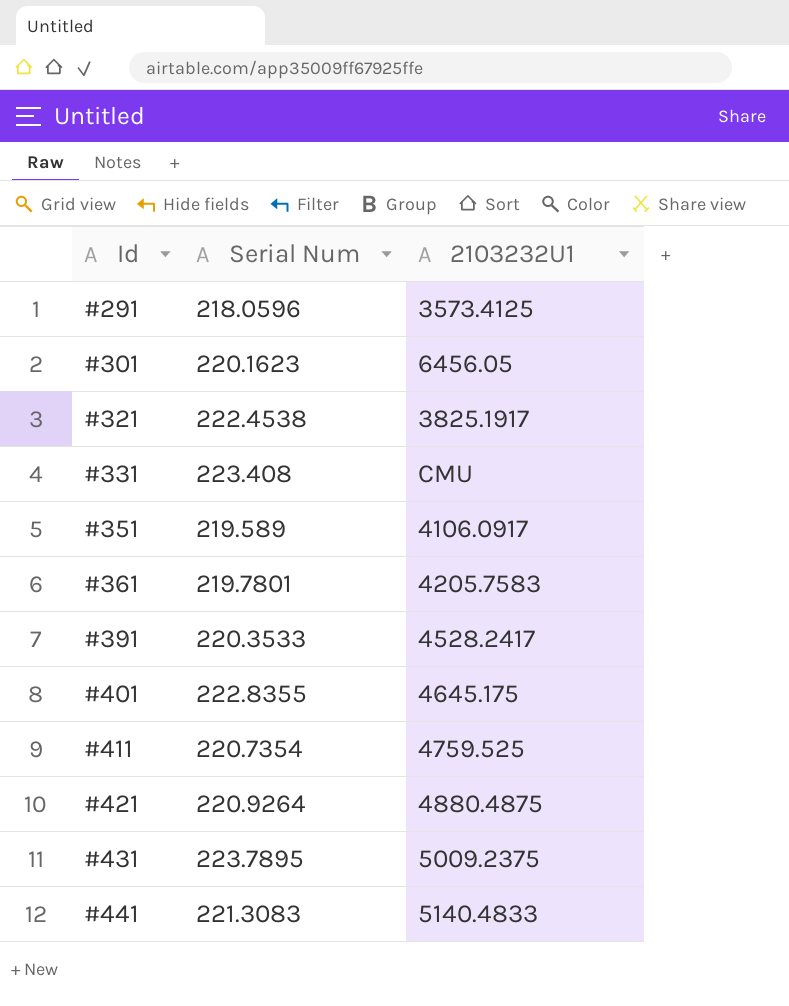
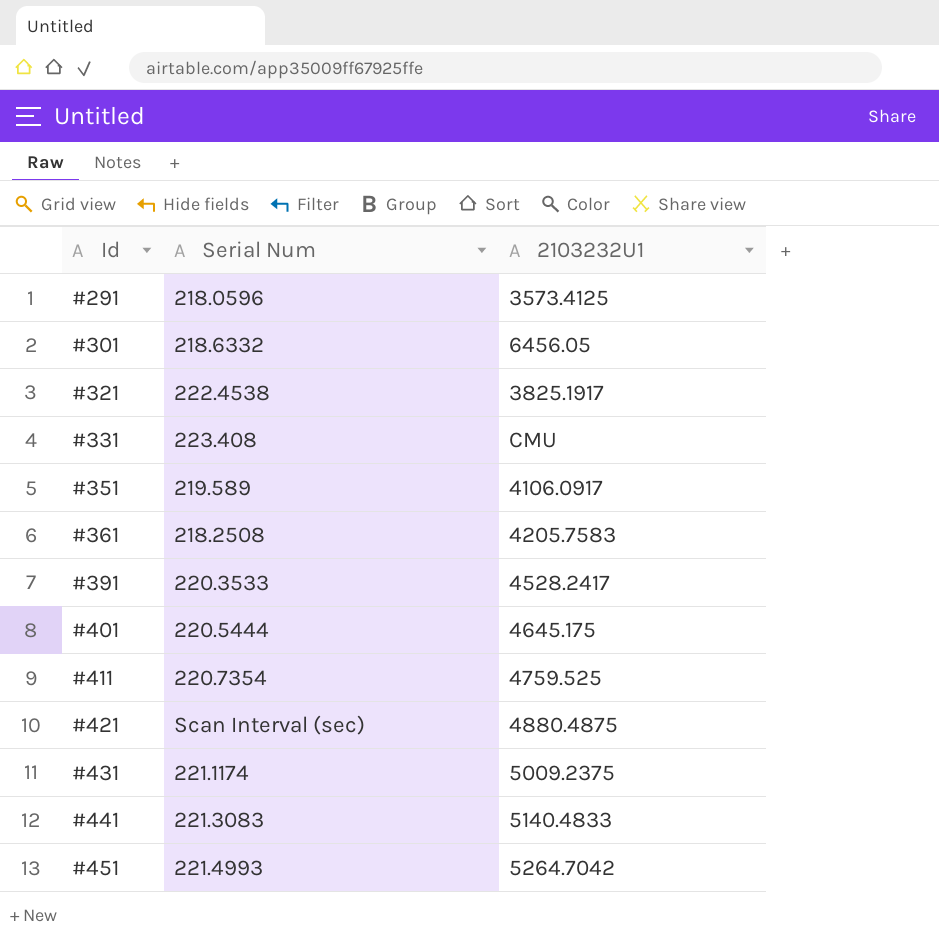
#301 | Serial Num: 220.1623 -> 218.6332
#361 | Serial Num: 219.7801 -> 218.2508
#401 | Serial Num: 222.8355 -> 220.5444
#421 | Serial Num: 220.9264 -> Scan Interval (sec)
#431 | Serial Num: 223.7895 -> 221.1174
row #451: none -> 221.4993 | 5264.7042

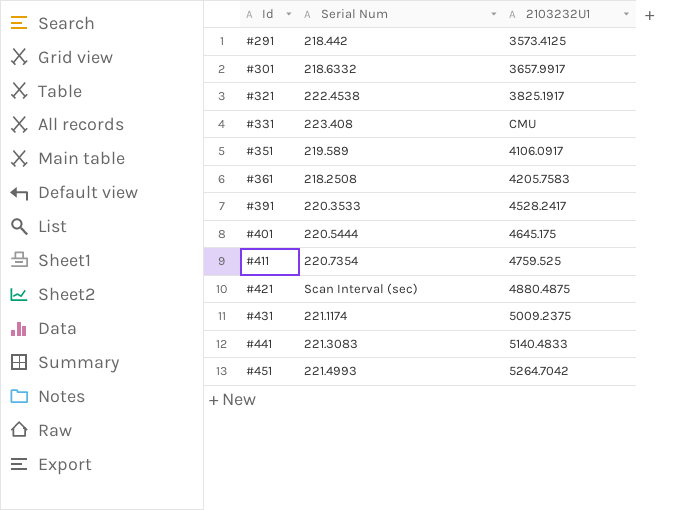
#291 | Serial Num: 218.0596 -> 218.442
#301 | 2103232U1: 6456.05 -> 3657.9917

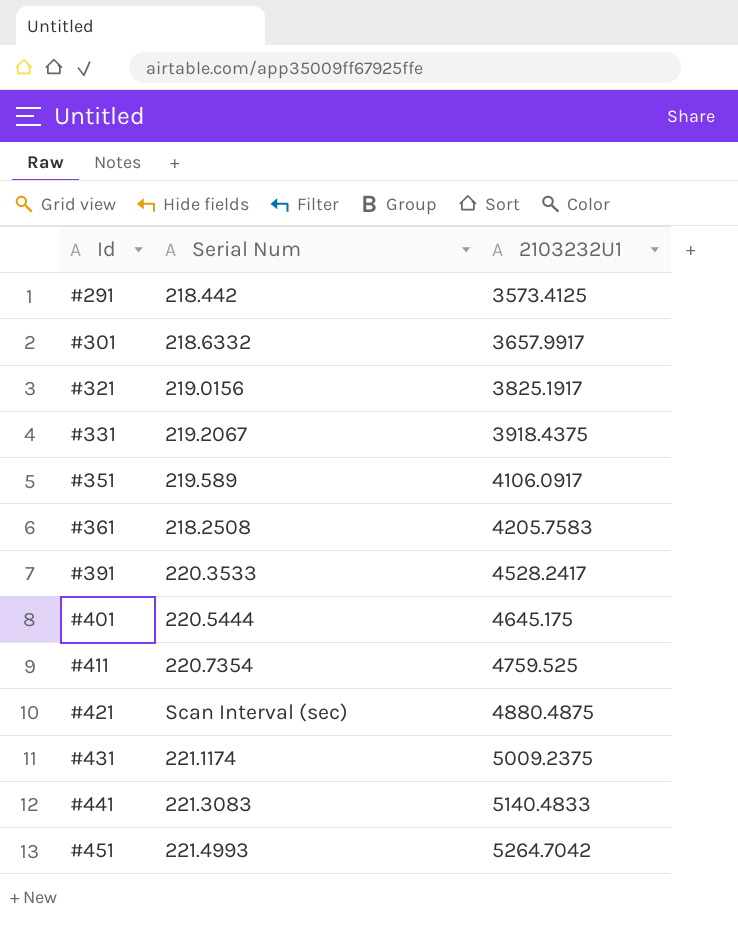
#321 | Serial Num: 222.4538 -> 219.0156
#331 | Serial Num: 223.408 -> 219.2067
#331 | 2103232U1: CMU -> 3918.4375

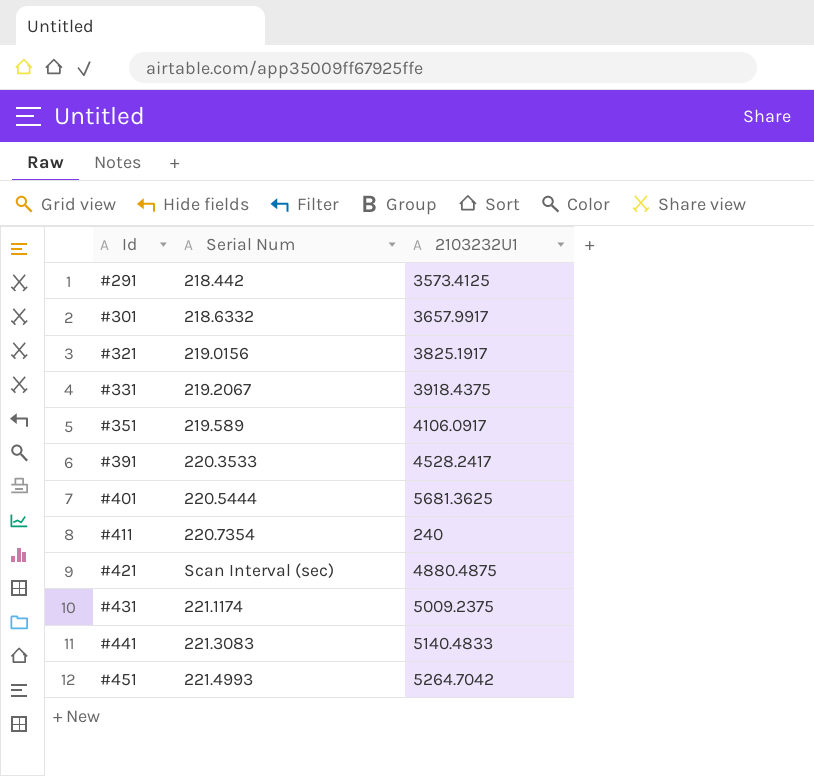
row #361: 218.2508 | 4205.7583 -> none
#401 | 2103232U1: 4645.175 -> 5681.3625
#411 | 2103232U1: 4759.525 -> 240

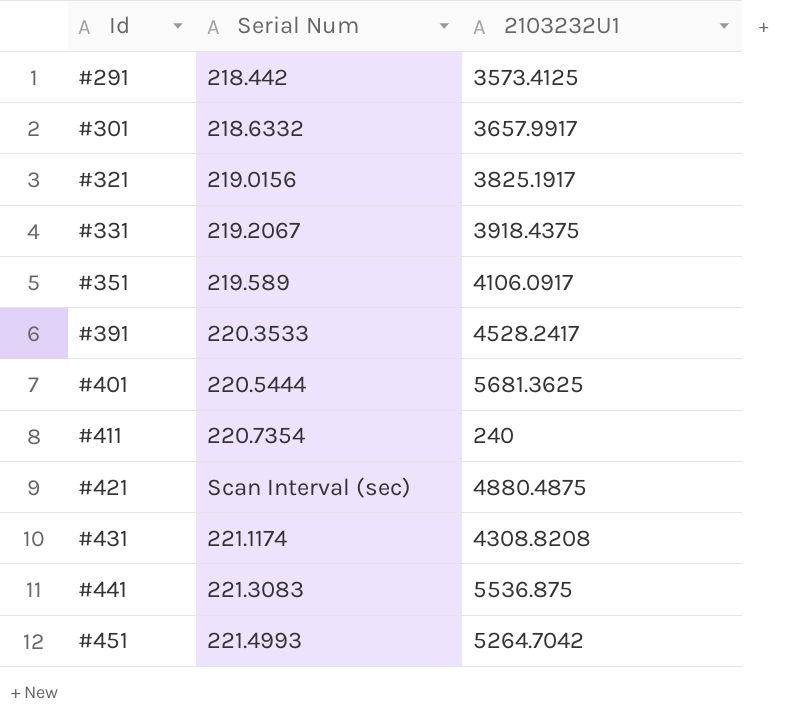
#431 | 2103232U1: 5009.2375 -> 4308.8208
#441 | 2103232U1: 5140.4833 -> 5536.875

